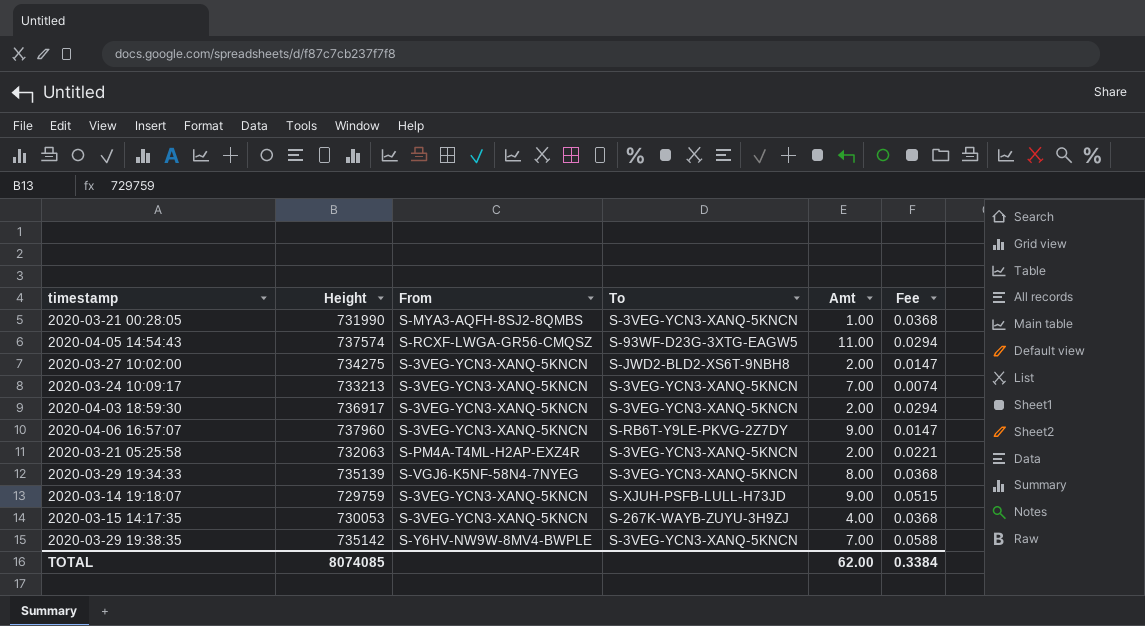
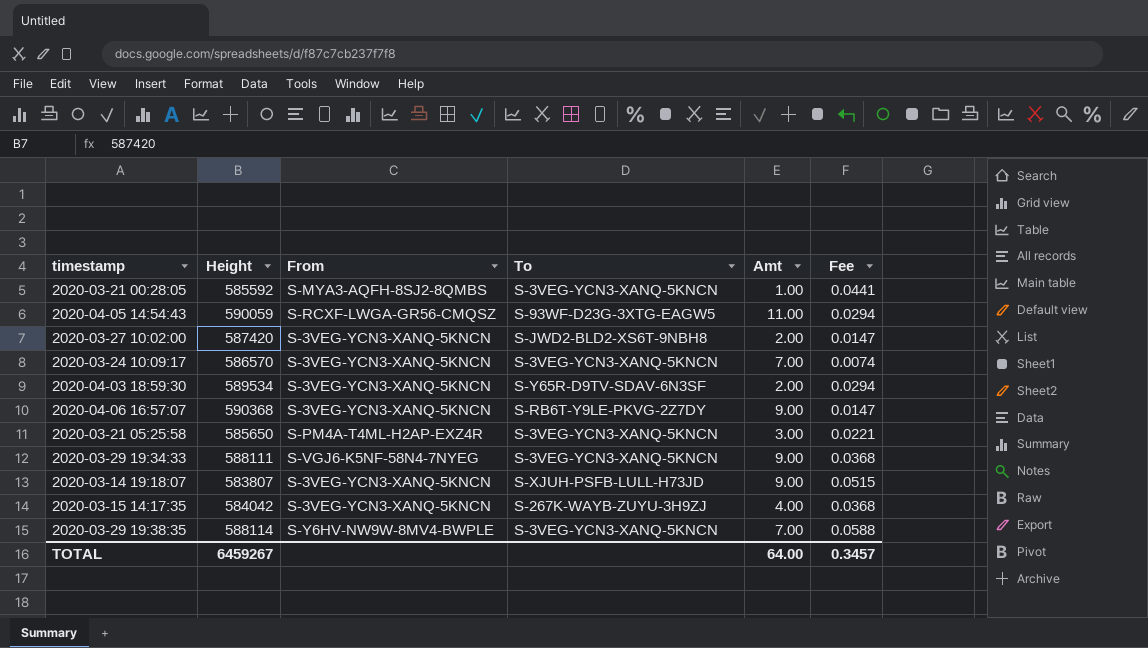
2020-03-21 00:28:05 | Height: 731990 -> 585592
2020-03-21 00:28:05 | Fee: 0.0368 -> 0.0441
2020-04-05 14:54:43 | Height: 737574 -> 590059
2020-03-27 10:02:00 | Height: 734275 -> 587420
2020-03-24 10:09:17 | Height: 733213 -> 586570
2020-04-03 18:59:30 | Height: 736917 -> 589534
2020-04-03 18:59:30 | To: S-3VEG-YCN3-XANQ-5KNCN -> S-Y65R-D9TV-SDAV-6N3SF
2020-04-06 16:57:07 | Height: 737960 -> 590368
2020-03-21 05:25:58 | Height: 732063 -> 585650
2020-03-21 05:25:58 | Amt: 2.00 -> 3.00
2020-03-29 19:34:33 | Height: 735139 -> 588111
2020-03-29 19:34:33 | Amt: 8.00 -> 9.00
2020-03-14 19:18:07 | Height: 729759 -> 583807
2020-03-15 14:17:35 | Height: 730053 -> 584042
2020-03-29 19:38:35 | Height: 735142 -> 588114
TOTAL | Height: 8074085 -> 6459267
TOTAL | Amt: 62.00 -> 64.00
TOTAL | Fee: 0.3384 -> 0.3457

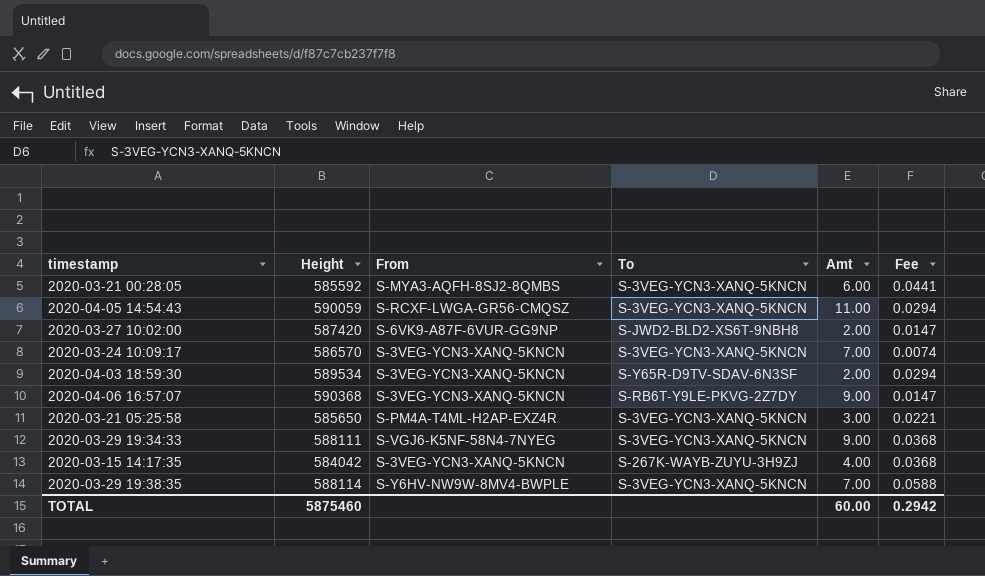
row 2020-03-14 19:18:07: 583807 | S-3VEG-YCN3-XANQ-5KNCN | S-XJUH-PSFB-LULL-H73JD | 9.00 | 0.0515 -> none
2020-03-21 00:28:05 | Amt: 1.00 -> 6.00
2020-04-05 14:54:43 | To: S-93WF-D23G-3XTG-EAGW5 -> S-3VEG-YCN3-XANQ-5KNCN
2020-03-27 10:02:00 | From: S-3VEG-YCN3-XANQ-5KNCN -> S-6VK9-A87F-6VUR-GG9NP
TOTAL | Height: 6459267 -> 5875460
TOTAL | Amt: 64.00 -> 60.00
TOTAL | Fee: 0.3457 -> 0.2942

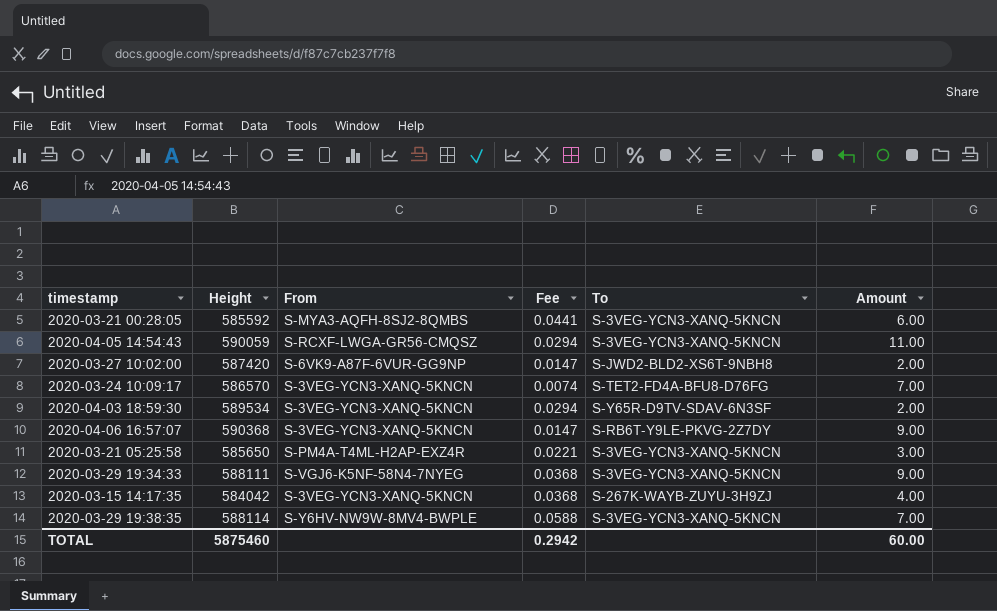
column Fee | position: 6 -> 4
column name: Amt -> Amount
2020-03-24 10:09:17 | To: S-3VEG-YCN3-XANQ-5KNCN -> S-TET2-FD4A-BFU8-D76FG

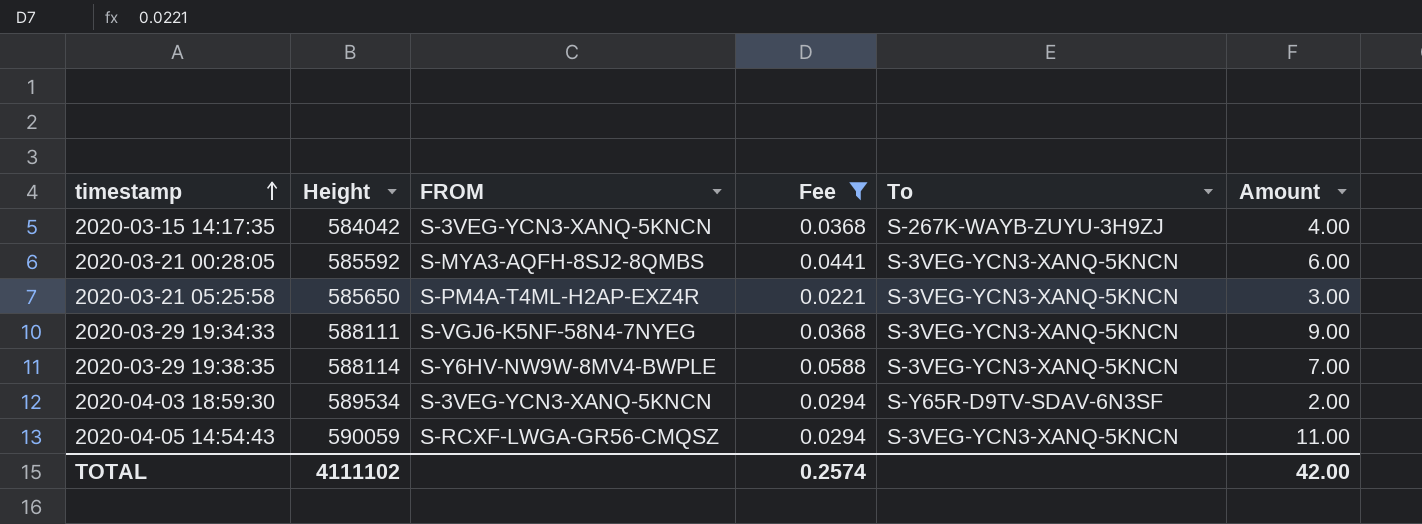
filter: none -> Fee >= 0.0221
row order: none -> timestamp ascending
column name: From -> FROM
TOTAL | Height: 5875460 -> 4111102
TOTAL | Fee: 0.2942 -> 0.2574
TOTAL | Amount: 60.00 -> 42.00

